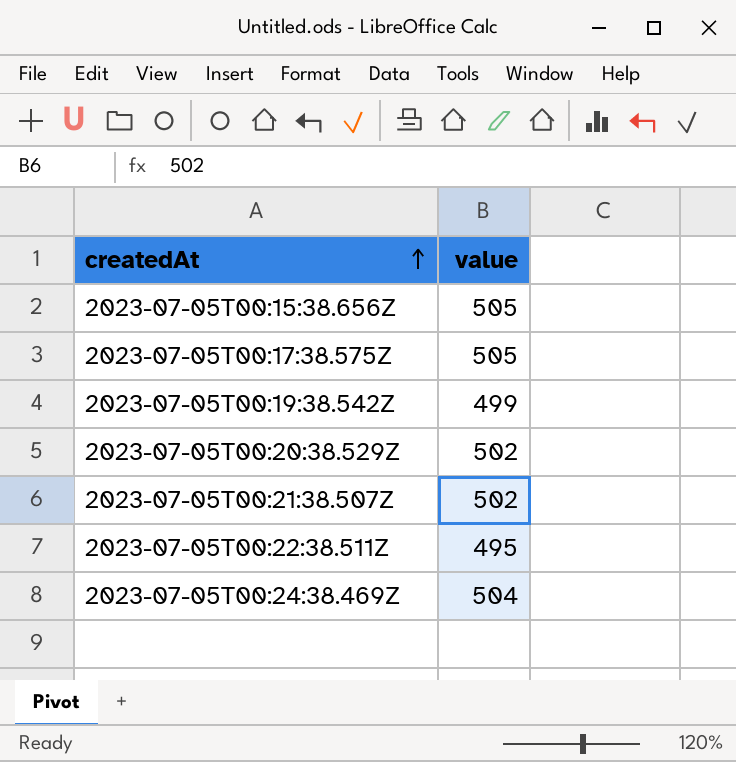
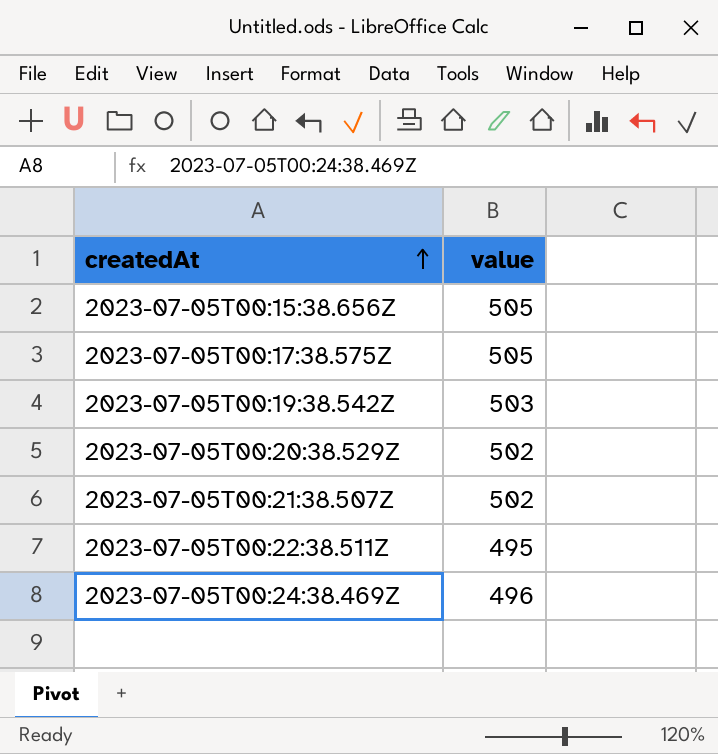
2023-07-05T00:19:38.542Z | value: 499 -> 503
2023-07-05T00:24:38.469Z | value: 504 -> 496

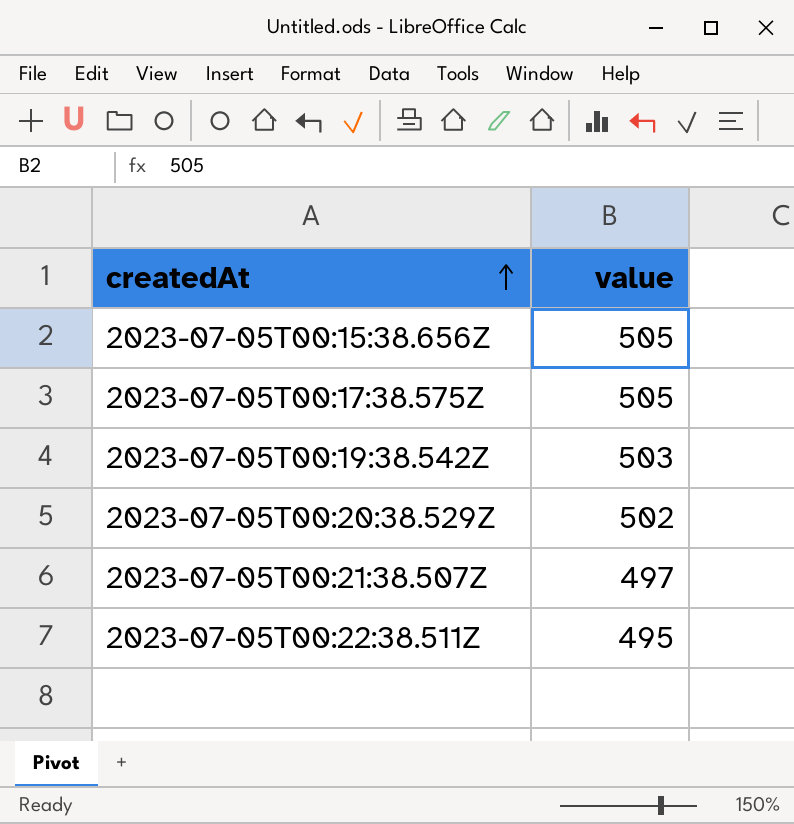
row 2023-07-05T00:24:38.469Z: 496 -> none
2023-07-05T00:21:38.507Z | value: 502 -> 497

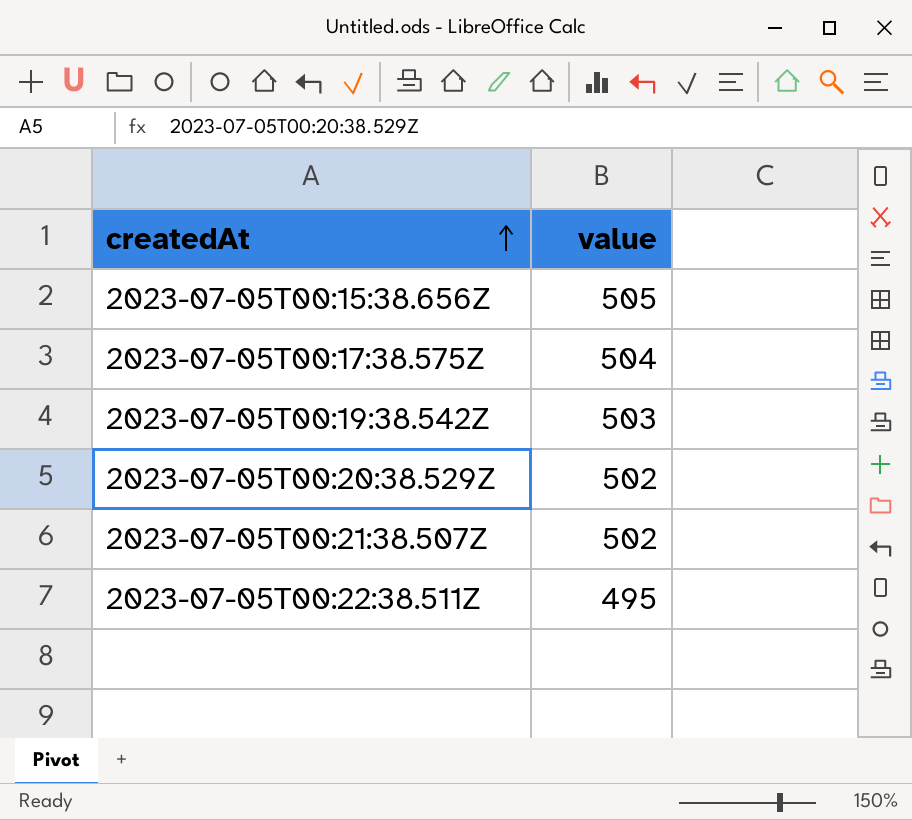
2023-07-05T00:17:38.575Z | value: 505 -> 504
2023-07-05T00:21:38.507Z | value: 497 -> 502

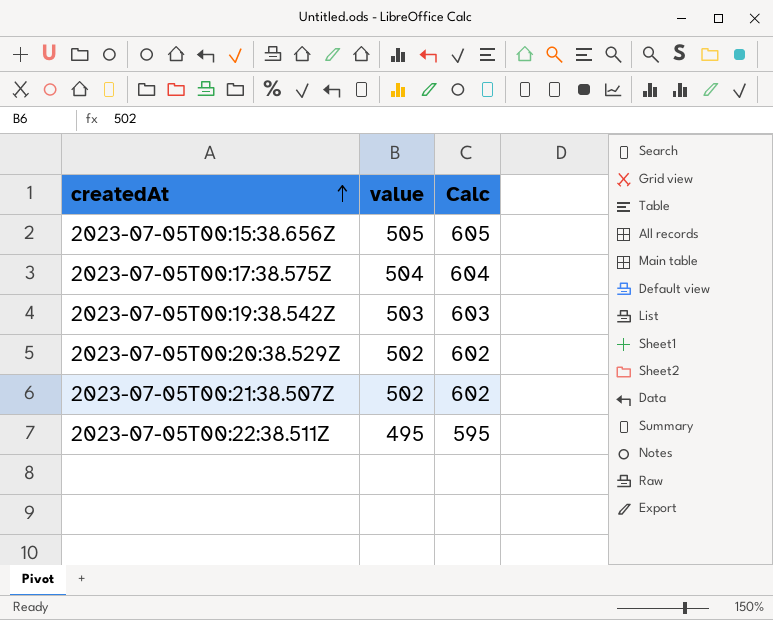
column Calc | formula: none -> [value] + 100

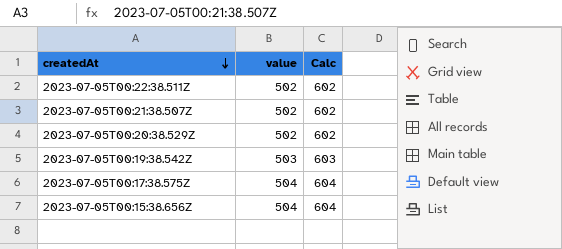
row order: createdAt ascending -> createdAt descending
2023-07-05T00:22:38.511Z | value: 495 -> 502
2023-07-05T00:22:38.511Z | Calc: 595 -> 602
2023-07-05T00:15:38.656Z | value: 505 -> 504
2023-07-05T00:15:38.656Z | Calc: 605 -> 604

